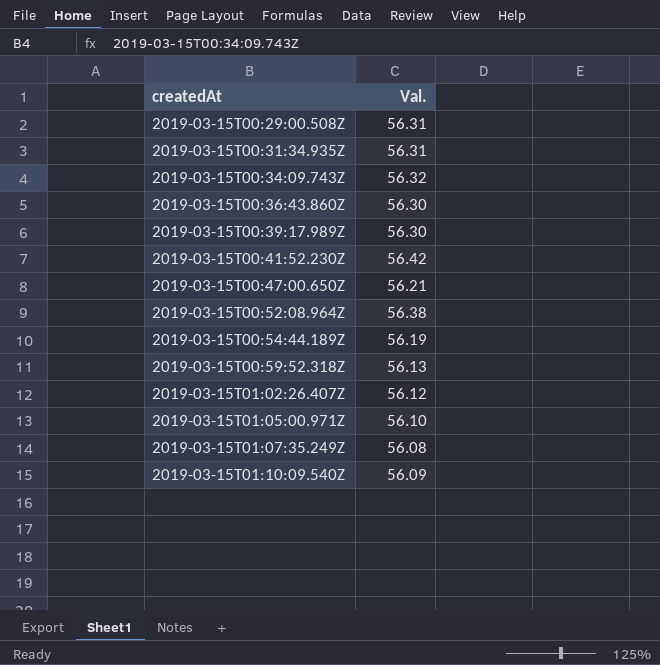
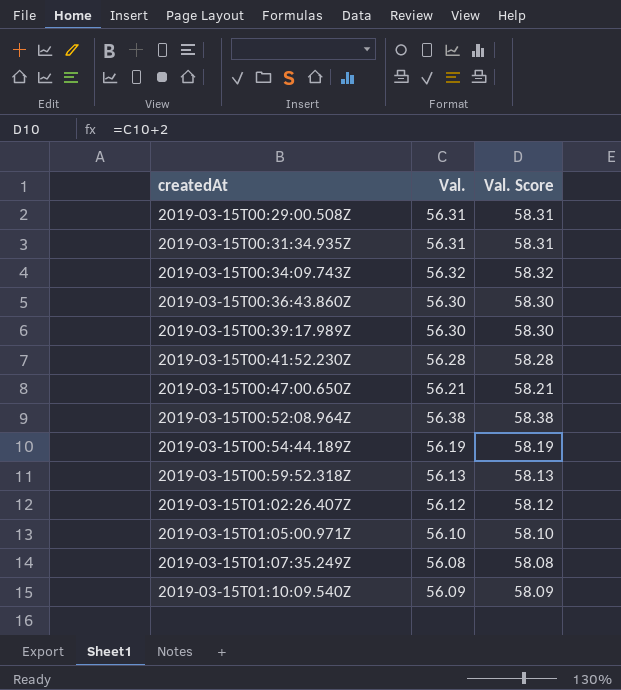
column Val. Score | formula: none -> [Val.] + 2
2019-03-15T00:41:52.230Z | Val.: 56.42 -> 56.28

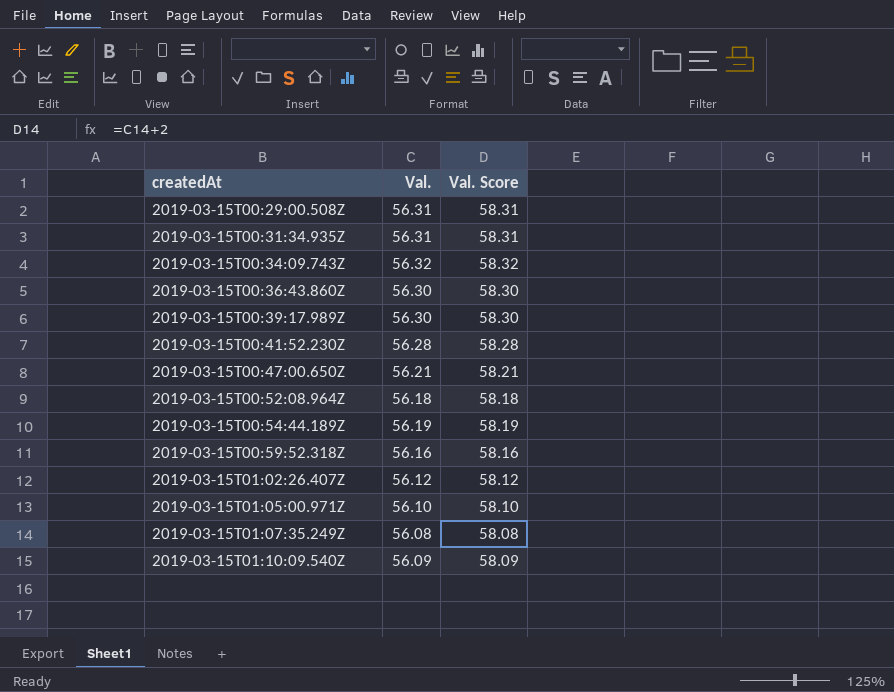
2019-03-15T00:52:08.964Z | Val.: 56.38 -> 56.18
2019-03-15T00:52:08.964Z | Val. Score: 58.38 -> 58.18
2019-03-15T00:59:52.318Z | Val.: 56.13 -> 56.16
2019-03-15T00:59:52.318Z | Val. Score: 58.13 -> 58.16

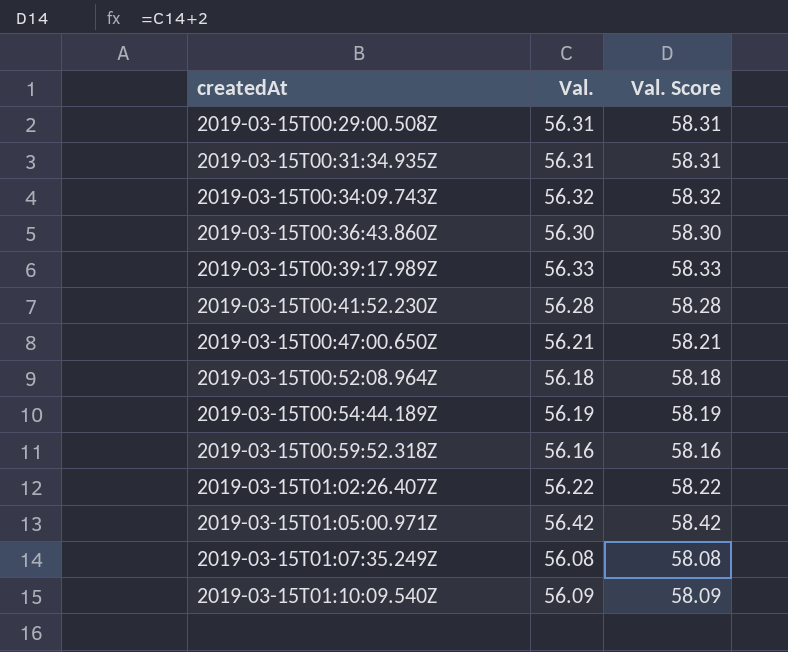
2019-03-15T00:39:17.989Z | Val.: 56.30 -> 56.33
2019-03-15T00:39:17.989Z | Val. Score: 58.30 -> 58.33
2019-03-15T01:02:26.407Z | Val.: 56.12 -> 56.22
2019-03-15T01:02:26.407Z | Val. Score: 58.12 -> 58.22
2019-03-15T01:05:00.971Z | Val.: 56.10 -> 56.42
2019-03-15T01:05:00.971Z | Val. Score: 58.10 -> 58.42

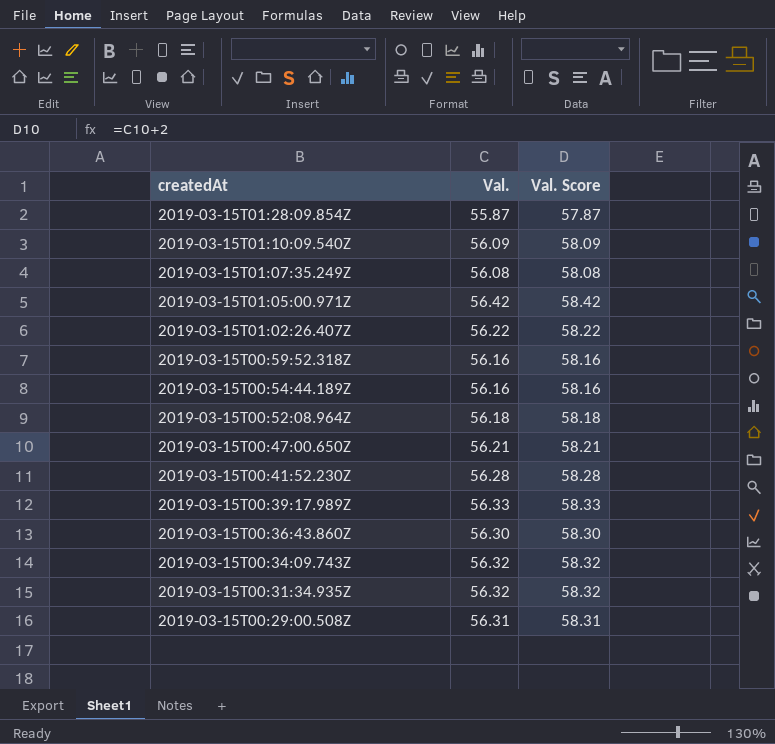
row order: createdAt ascending -> createdAt descending
row 2019-03-15T01:28:09.854Z: none -> 55.87 | 57.87
2019-03-15T00:54:44.189Z | Val.: 56.19 -> 56.16
2019-03-15T00:54:44.189Z | Val. Score: 58.19 -> 58.16
2019-03-15T00:31:34.935Z | Val.: 56.31 -> 56.32
2019-03-15T00:31:34.935Z | Val. Score: 58.31 -> 58.32

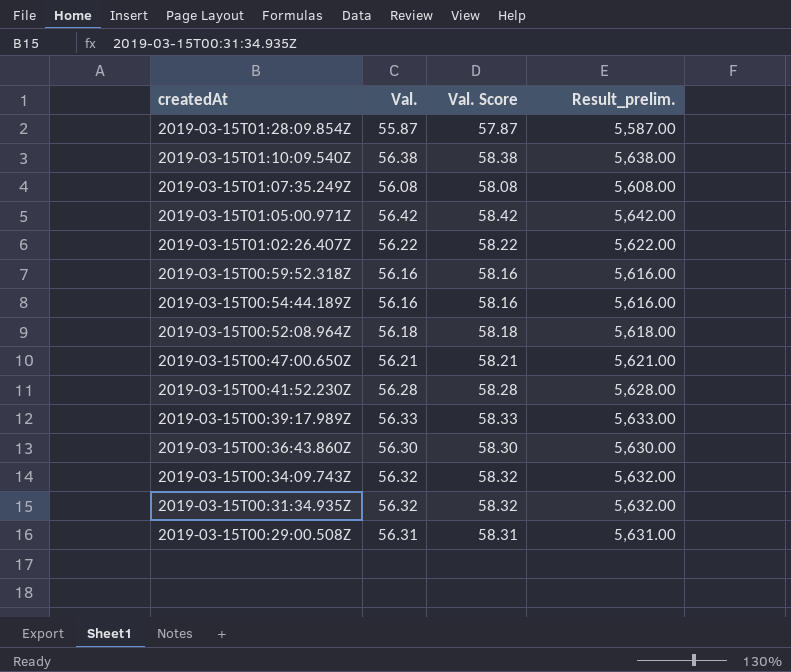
column Result_prelim. | formula: none -> [Val.] * 100
2019-03-15T01:10:09.540Z | Val.: 56.09 -> 56.38
2019-03-15T01:10:09.540Z | Val. Score: 58.09 -> 58.38

